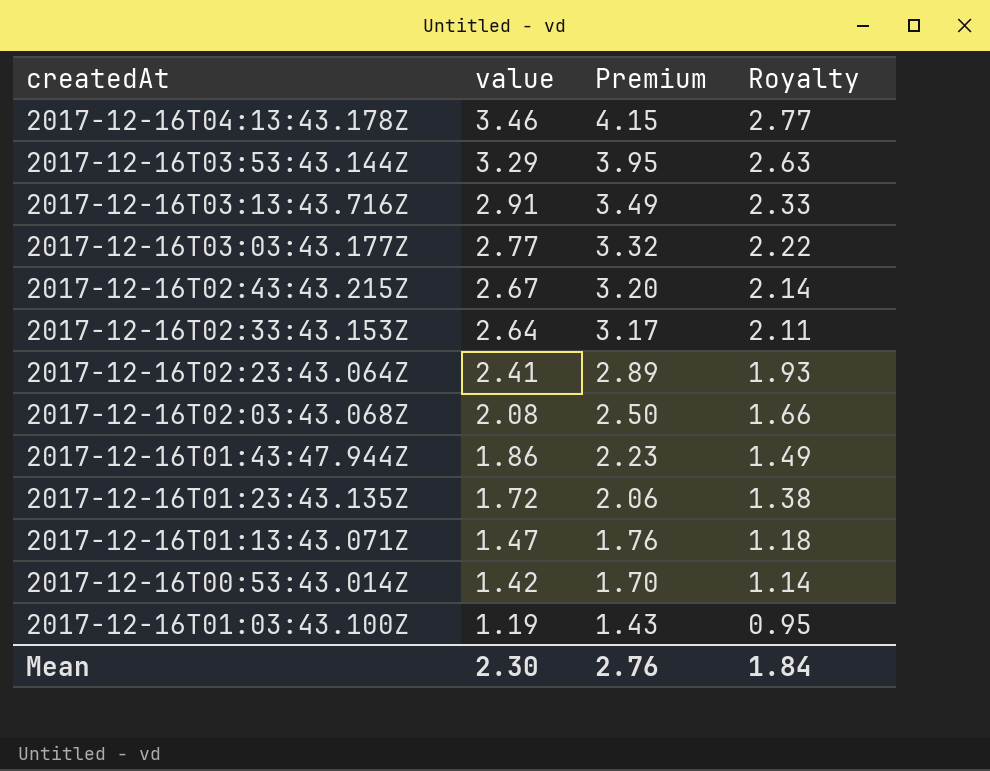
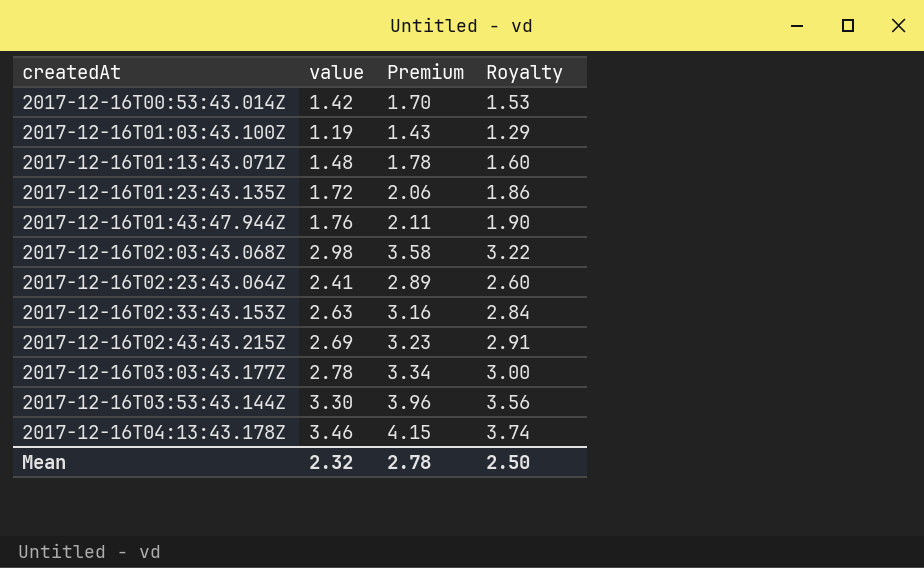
row order: value descending -> createdAt ascending
column Royalty | formula: [value] * 0.8 -> [value] * 1.08
row 2017-12-16T03:13:43.716Z: 2.91 | 3.49 | 2.33 -> none
2017-12-16T01:13:43.071Z | value: 1.47 -> 1.48
2017-12-16T01:13:43.071Z | Premium: 1.76 -> 1.78
2017-12-16T01:43:47.944Z | value: 1.86 -> 1.76
2017-12-16T01:43:47.944Z | Premium: 2.23 -> 2.11
2017-12-16T02:03:43.068Z | value: 2.08 -> 2.98
2017-12-16T02:03:43.068Z | Premium: 2.50 -> 3.58
2017-12-16T02:33:43.153Z | value: 2.64 -> 2.63
2017-12-16T02:33:43.153Z | Premium: 3.17 -> 3.16
2017-12-16T02:43:43.215Z | value: 2.67 -> 2.69
2017-12-16T02:43:43.215Z | Premium: 3.20 -> 3.23
2017-12-16T03:03:43.177Z | value: 2.77 -> 2.78
2017-12-16T03:03:43.177Z | Premium: 3.32 -> 3.34
2017-12-16T03:53:43.144Z | value: 3.29 -> 3.30
2017-12-16T03:53:43.144Z | Premium: 3.95 -> 3.96
Mean | value: 2.30 -> 2.32
Mean | Premium: 2.76 -> 2.78
Mean | Royalty: 1.84 -> 2.50

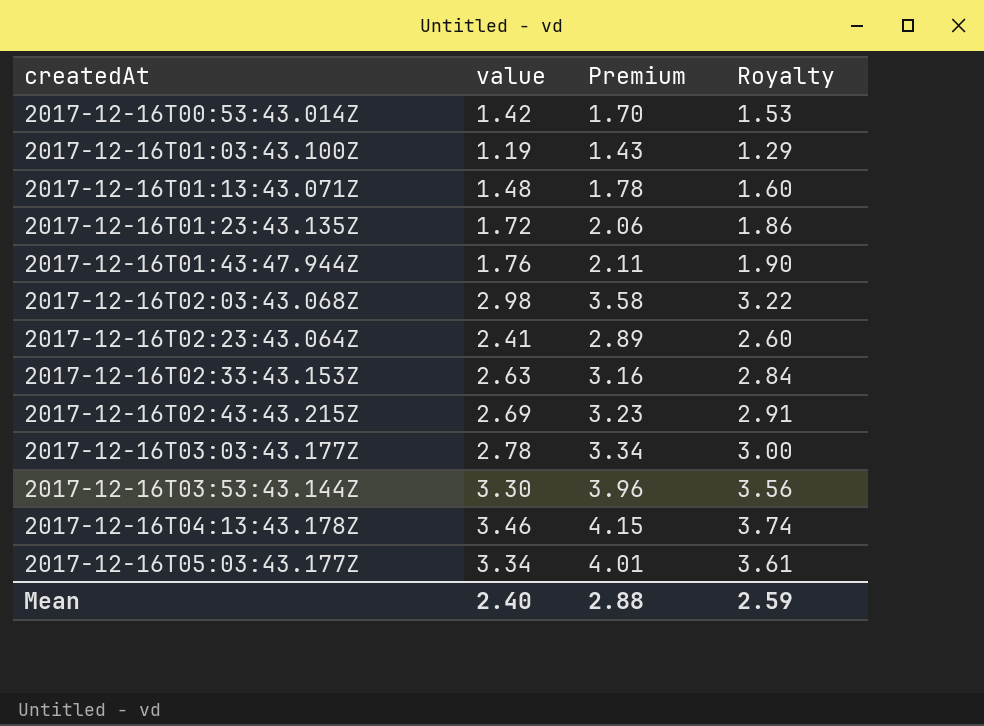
row 2017-12-16T05:03:43.177Z: none -> 3.34 | 4.01 | 3.61
Mean | value: 2.32 -> 2.40
Mean | Premium: 2.78 -> 2.88
Mean | Royalty: 2.50 -> 2.59

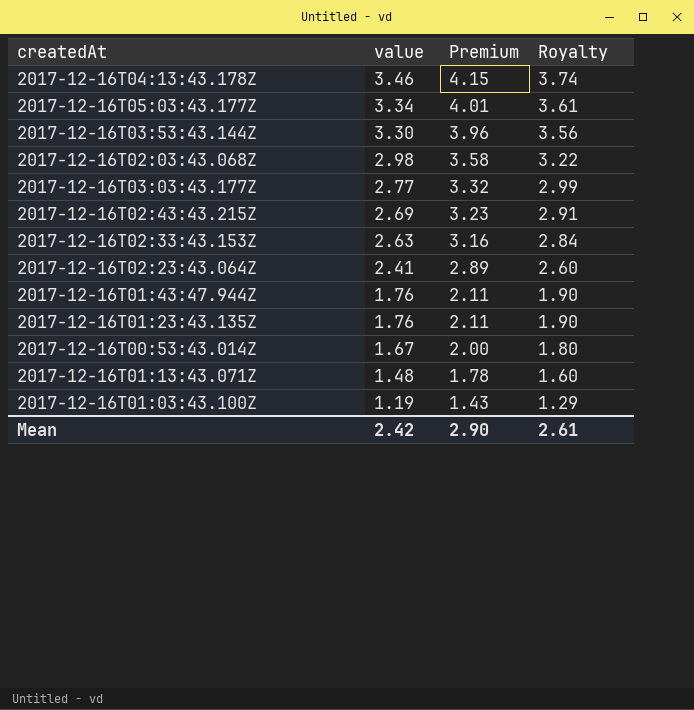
row order: createdAt ascending -> value descending
2017-12-16T03:03:43.177Z | value: 2.78 -> 2.77
2017-12-16T03:03:43.177Z | Premium: 3.34 -> 3.32
2017-12-16T03:03:43.177Z | Royalty: 3.00 -> 2.99
2017-12-16T01:23:43.135Z | value: 1.72 -> 1.76
2017-12-16T01:23:43.135Z | Premium: 2.06 -> 2.11
2017-12-16T01:23:43.135Z | Royalty: 1.86 -> 1.90
2017-12-16T00:53:43.014Z | value: 1.42 -> 1.67
2017-12-16T00:53:43.014Z | Premium: 1.70 -> 2.00
2017-12-16T00:53:43.014Z | Royalty: 1.53 -> 1.80
Mean | value: 2.40 -> 2.42
Mean | Premium: 2.88 -> 2.90
Mean | Royalty: 2.59 -> 2.61

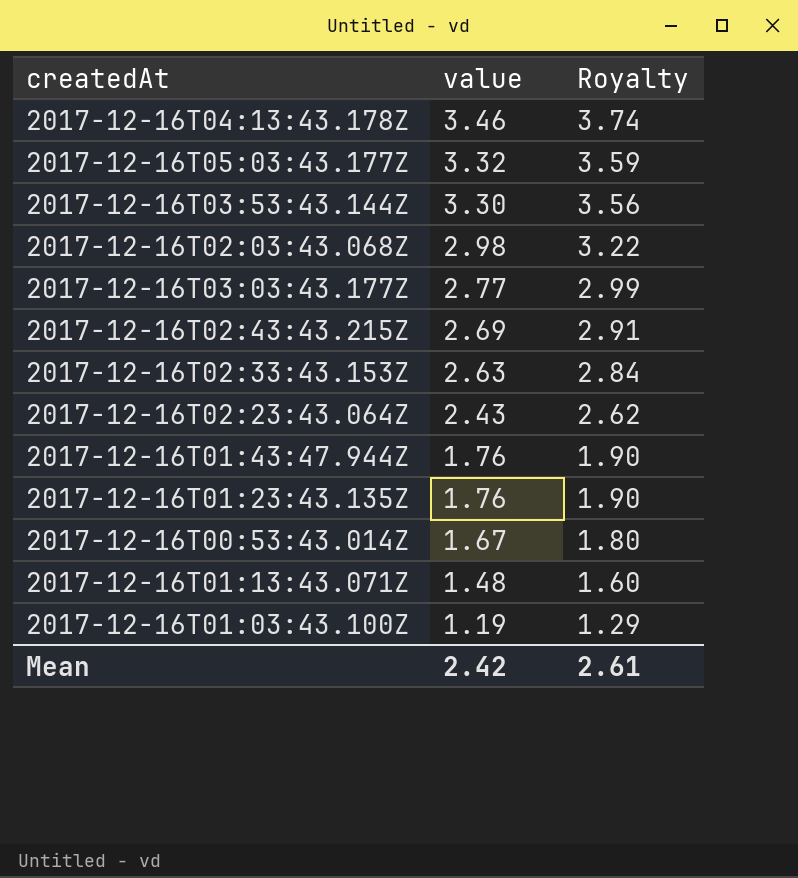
column Premium | formula: [value] * 1.2 -> none
2017-12-16T05:03:43.177Z | value: 3.34 -> 3.32
2017-12-16T05:03:43.177Z | Royalty: 3.61 -> 3.59
2017-12-16T02:23:43.064Z | value: 2.41 -> 2.43
2017-12-16T02:23:43.064Z | Royalty: 2.60 -> 2.62

